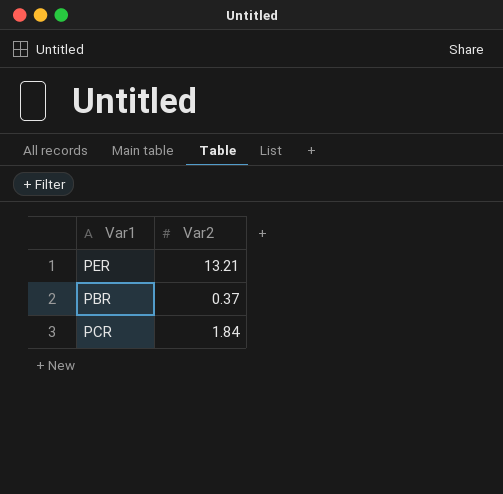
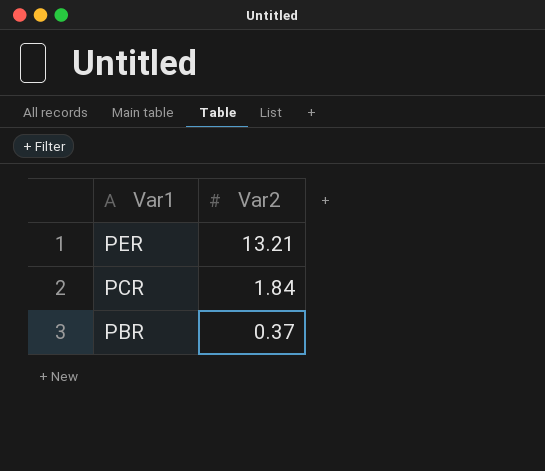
row order: none -> Var1 descending

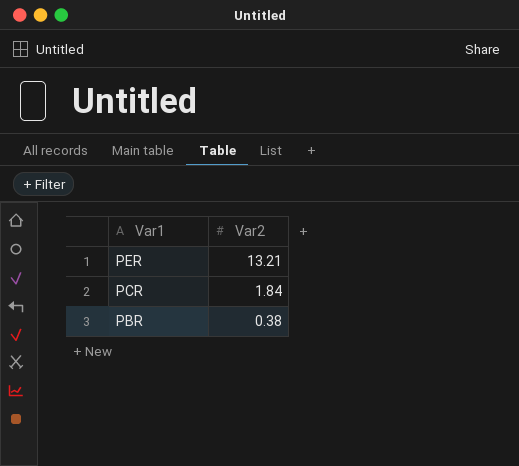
PBR | Var2: 0.37 -> 0.38

